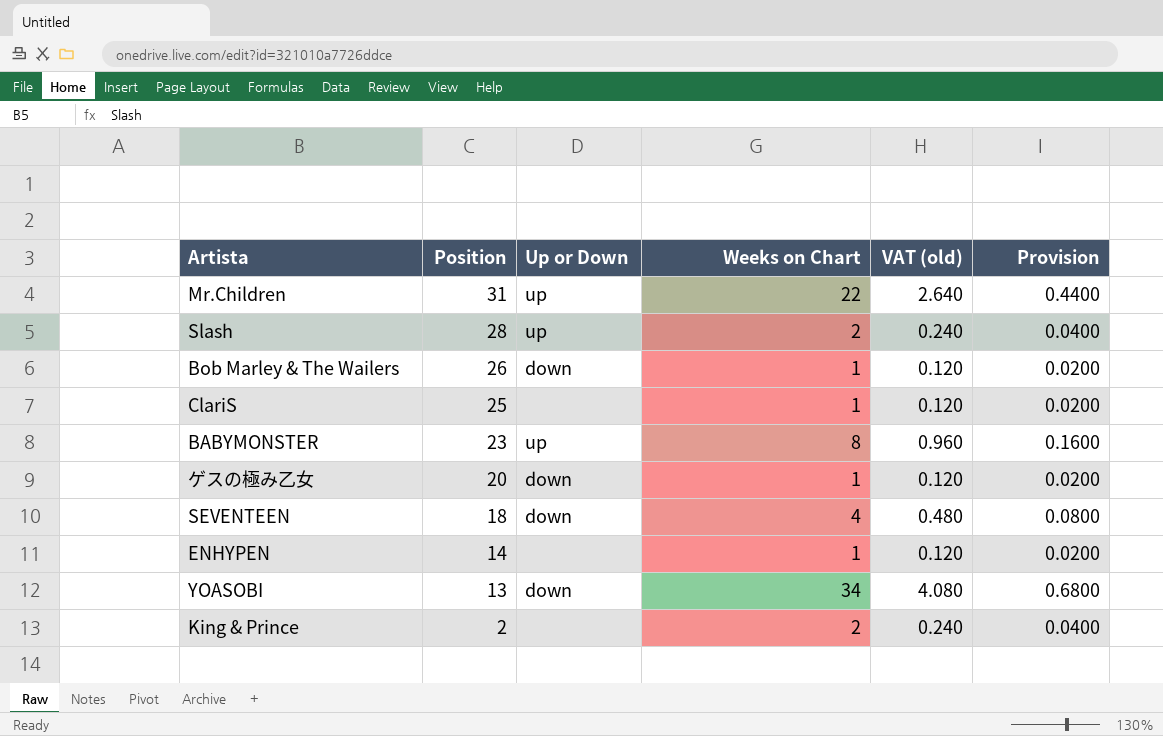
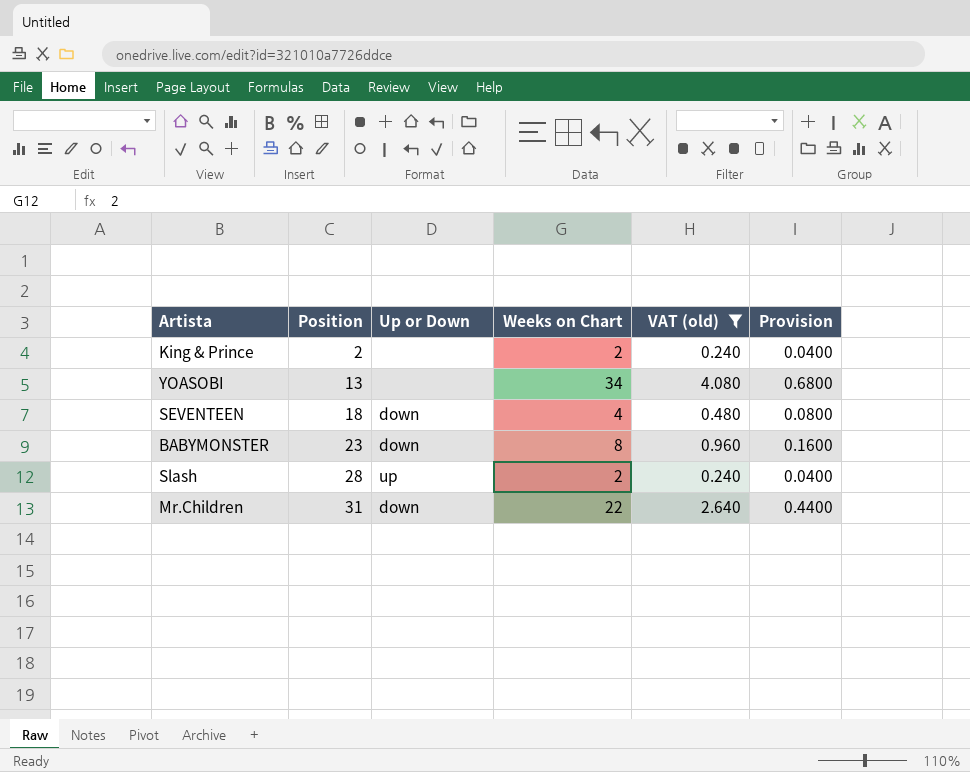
filter: none -> VAT (old) != 0.120
row order: Position descending -> Position ascending
YOASOBI | Up or Down: down -> none
BABYMONSTER | Up or Down: up -> down
Mr.Children | Up or Down: up -> down

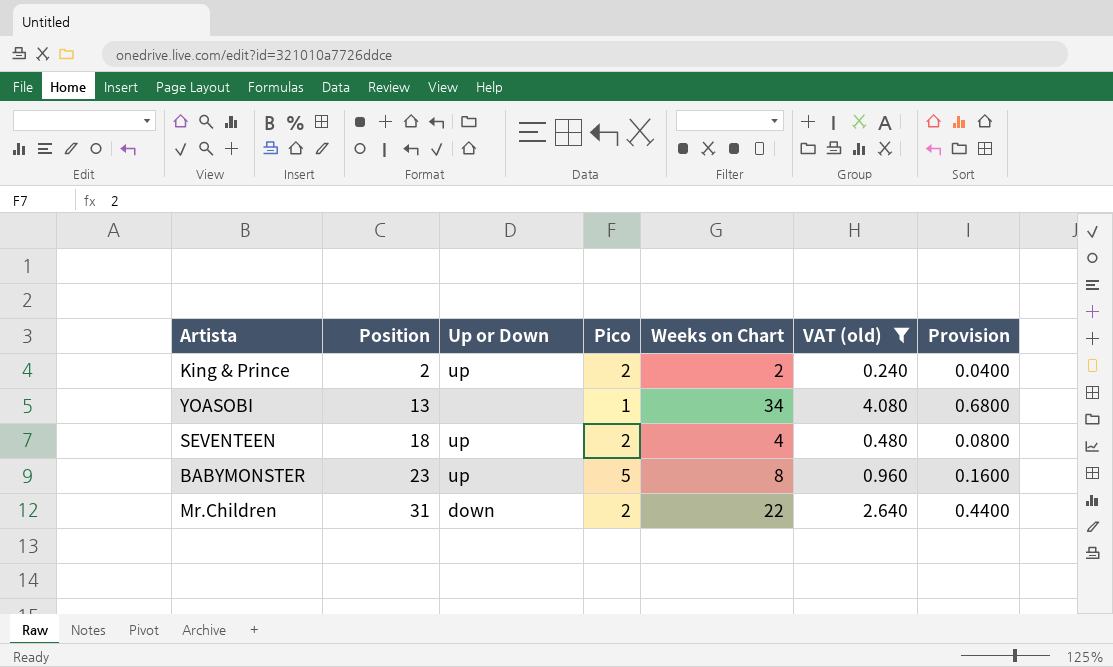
column Pico | position: none -> 4
row Slash: 28 | up | 2 | 0.240 | 0.0400 -> none
King & Prince | Up or Down: none -> up
SEVENTEEN | Up or Down: down -> up
BABYMONSTER | Up or Down: down -> up

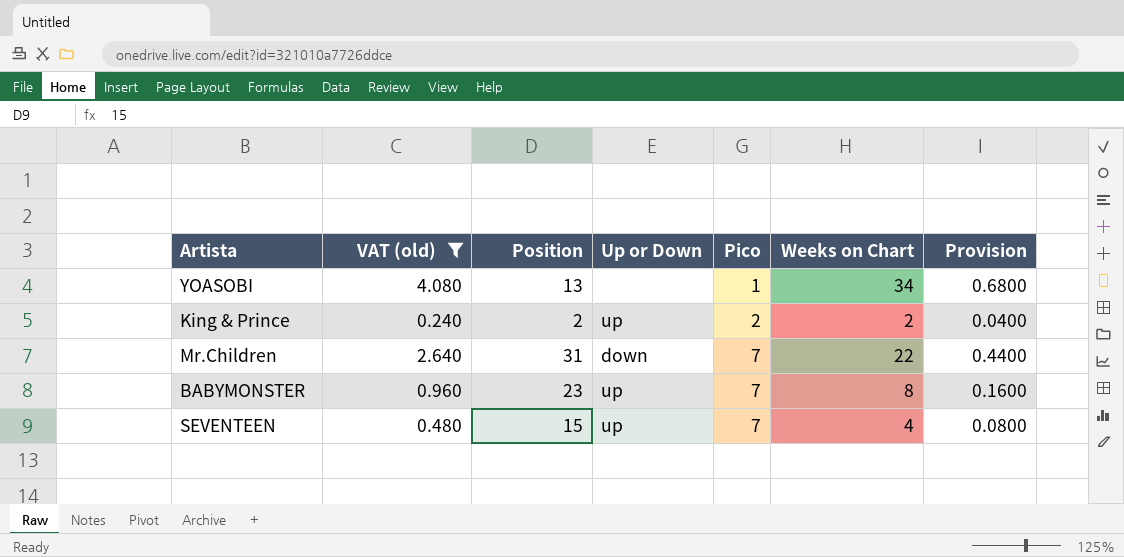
row order: Position ascending -> Pico ascending
column VAT (old) | position: 6 -> 2
Mr.Children | Pico: 2 -> 7
BABYMONSTER | Pico: 5 -> 7
SEVENTEEN | Position: 18 -> 15
SEVENTEEN | Pico: 2 -> 7

